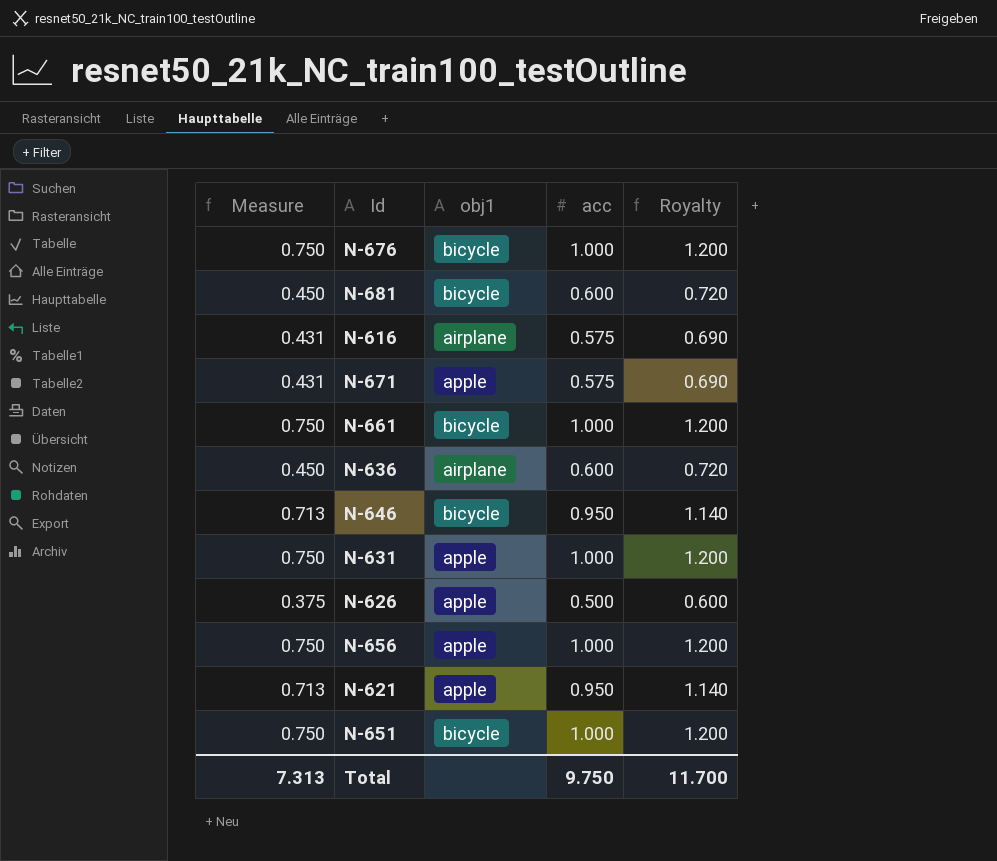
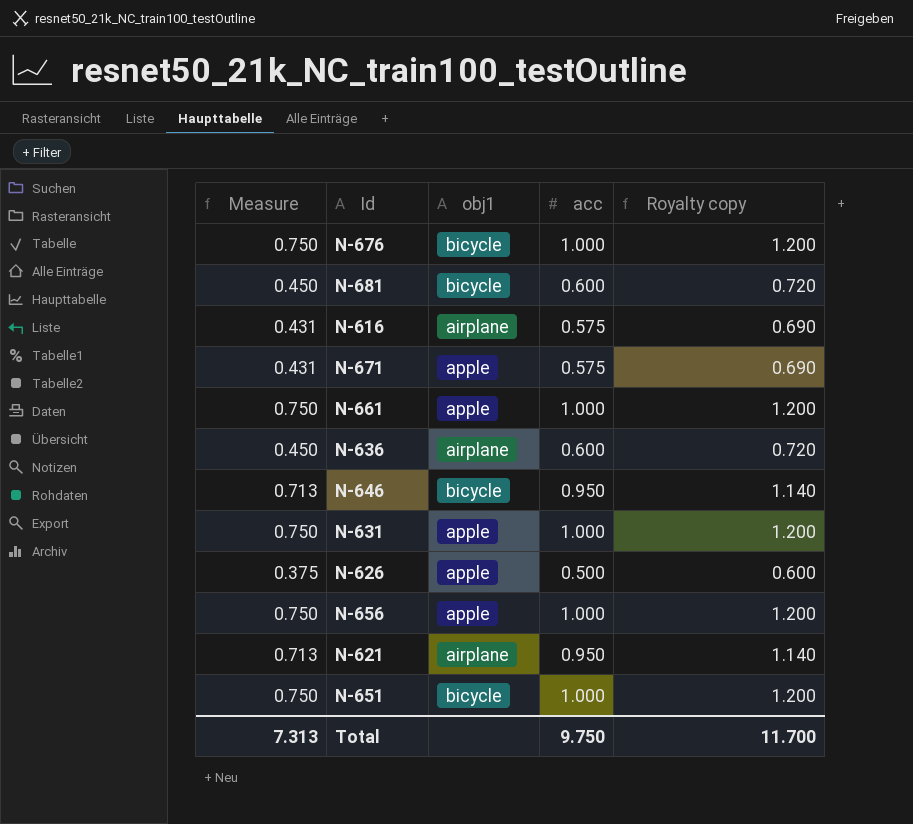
column name: Royalty -> Royalty copy
N-661 | obj1: bicycle -> apple
N-621 | obj1: apple -> airplane

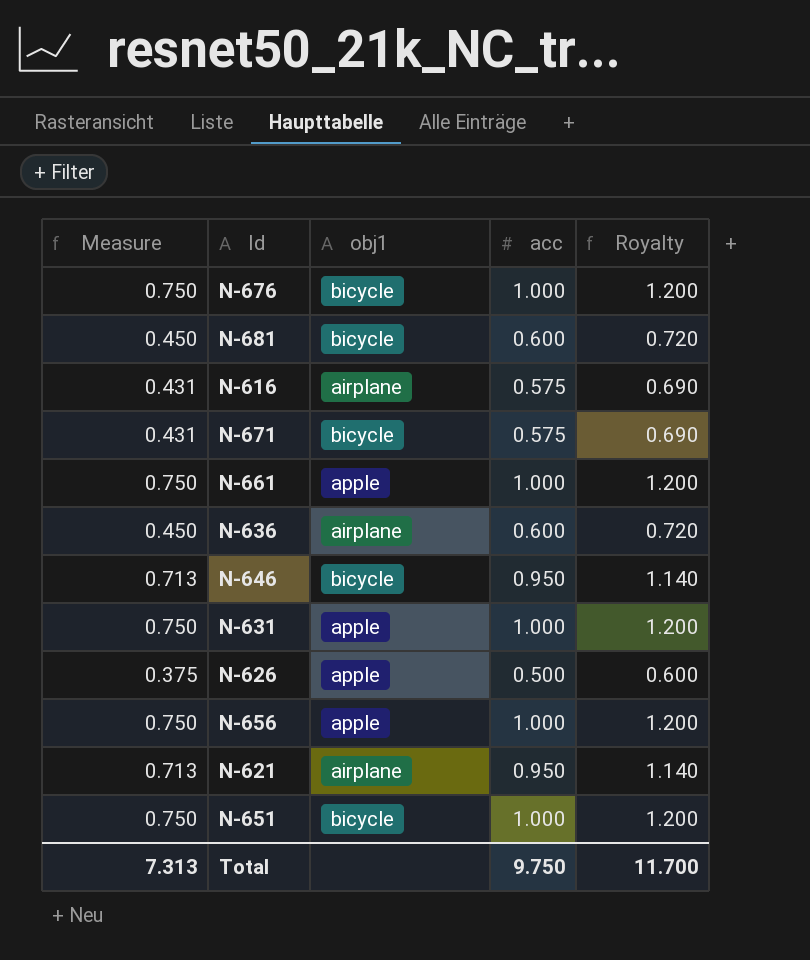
column name: Royalty copy -> Royalty
N-671 | obj1: apple -> bicycle

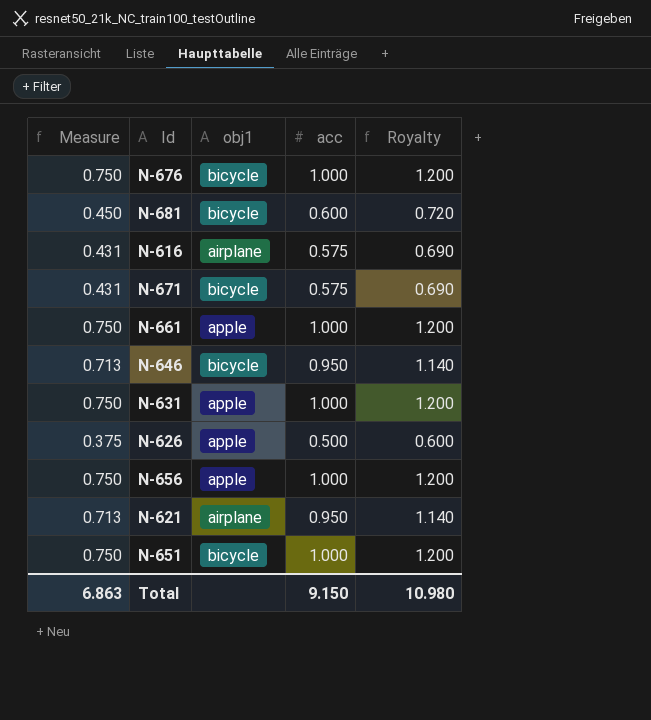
row N-636: 0.450 | airplane | 0.600 | 0.720 -> none
Total | Measure: 7.313 -> 6.863
Total | acc: 9.750 -> 9.150
Total | Royalty: 11.700 -> 10.980

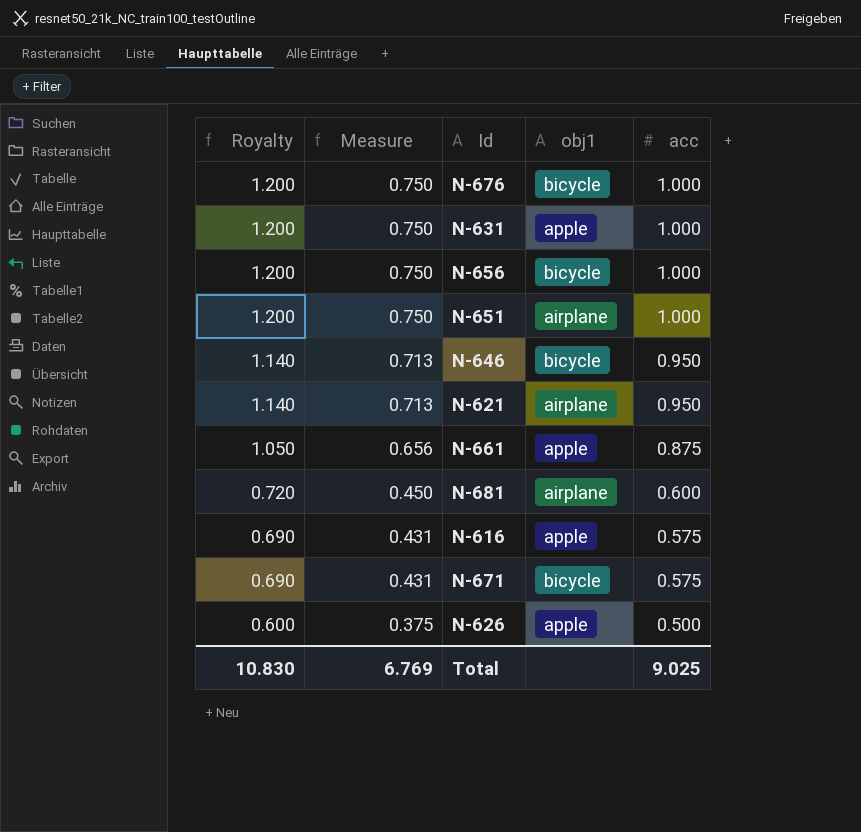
row order: none -> Royalty descending
column Royalty | position: 5 -> 1
N-656 | obj1: apple -> bicycle
N-651 | obj1: bicycle -> airplane
N-661 | Royalty: 1.200 -> 1.050
N-661 | Measure: 0.750 -> 0.656
N-661 | acc: 1.000 -> 0.875
N-681 | obj1: bicycle -> airplane
N-616 | obj1: airplane -> apple
Total | Royalty: 10.980 -> 10.830
Total | Measure: 6.863 -> 6.769
Total | acc: 9.150 -> 9.025

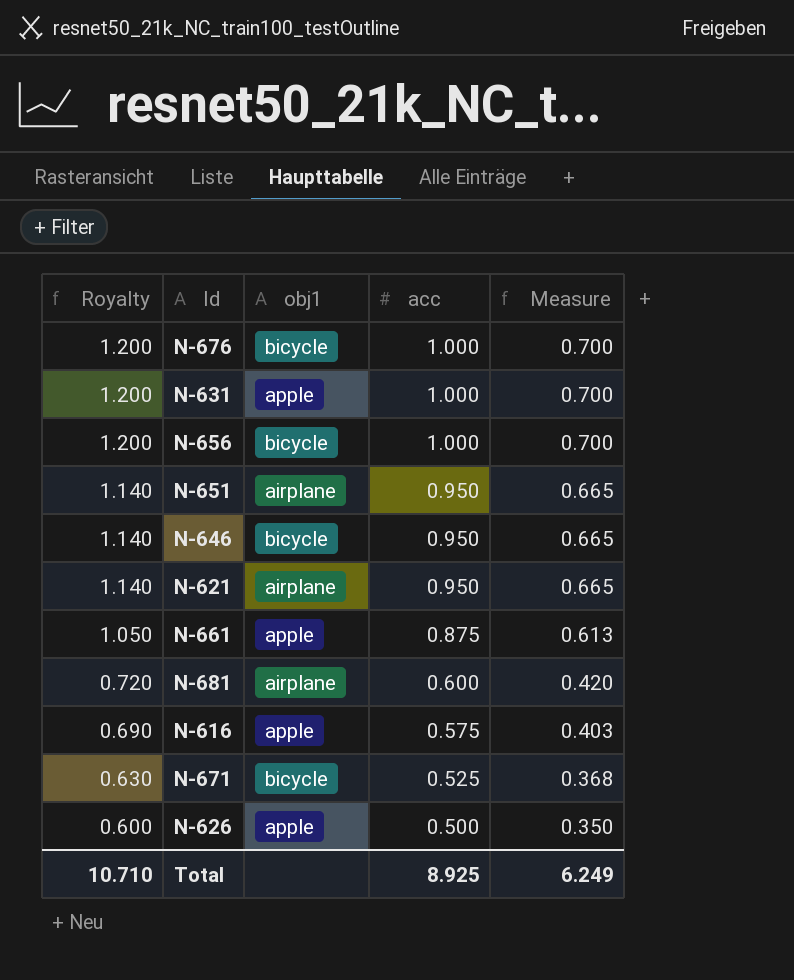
column Measure | formula: [acc] * 0.75 -> [acc] * 0.7
column Measure | position: 2 -> 5
N-651 | Royalty: 1.200 -> 1.140
N-651 | acc: 1.000 -> 0.950
N-671 | Royalty: 0.690 -> 0.630
N-671 | acc: 0.575 -> 0.525
Total | Royalty: 10.830 -> 10.710
Total | acc: 9.025 -> 8.925
Total | Measure: 6.769 -> 6.249

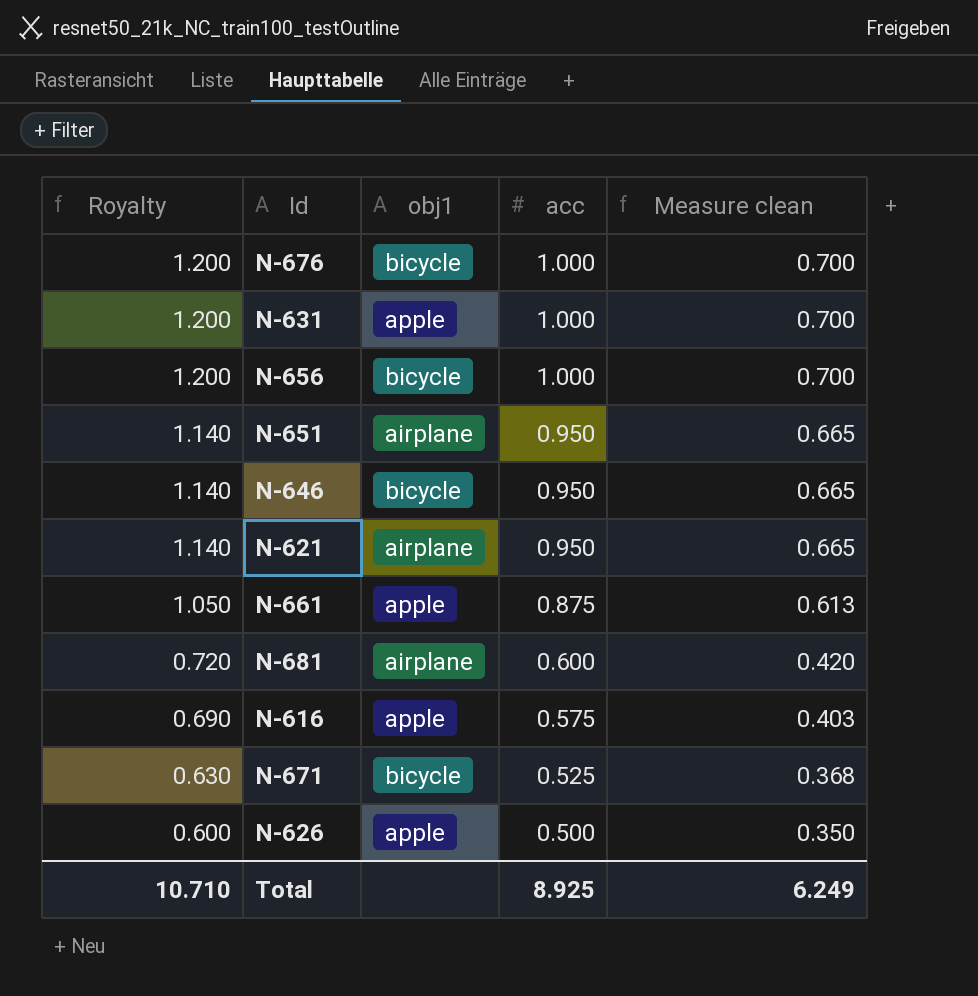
column name: Measure -> Measure clean

